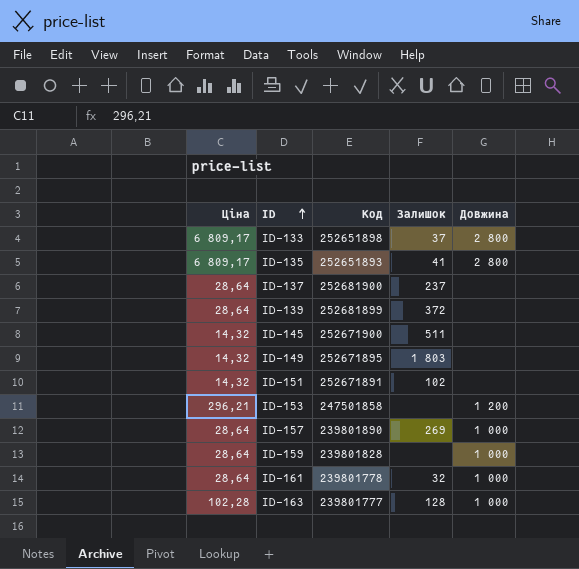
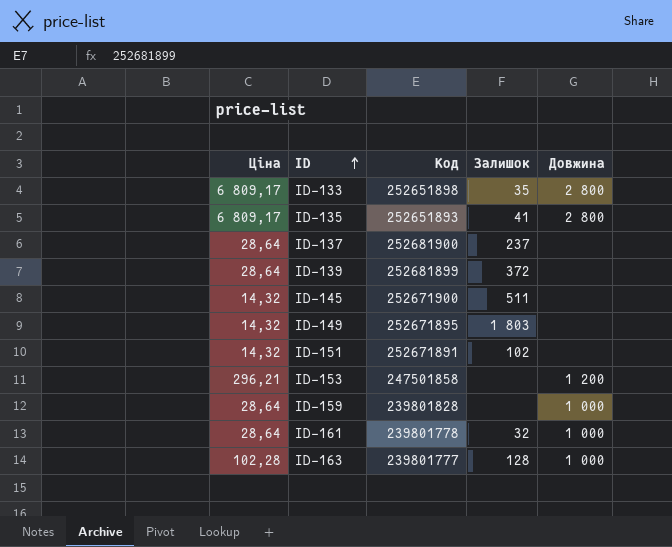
row ID-157: 28,64 | 239801890 | 269 | 1 000 -> none
ID-133 | Залишок: 37 -> 35

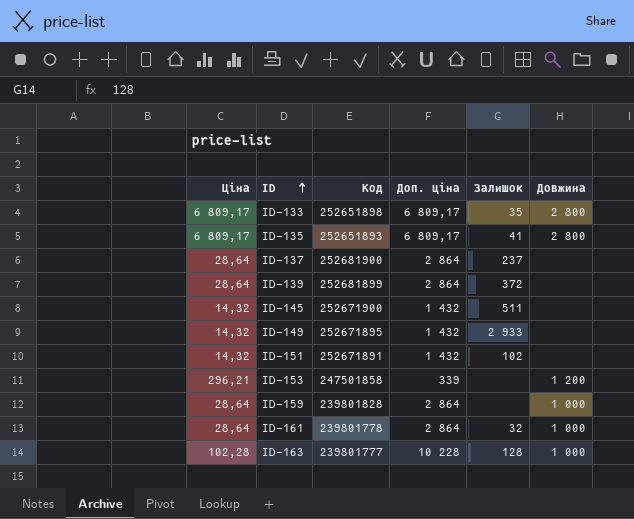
column Доп. ціна | position: none -> 4
ID-149 | Залишок: 1 803 -> 2 933

